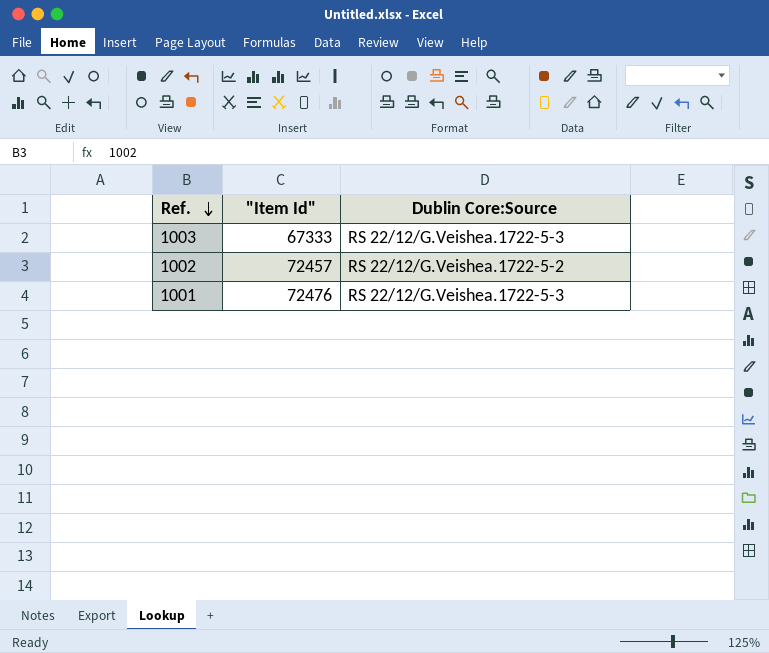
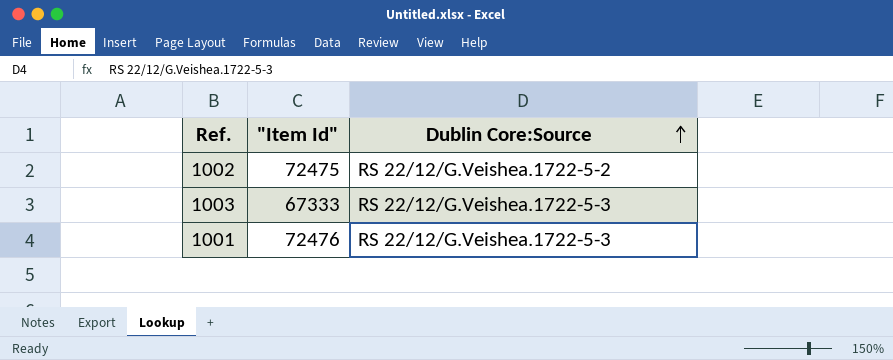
row order: Ref. descending -> Dublin Core:Source ascending
1002 | "Item Id": 72457 -> 72475

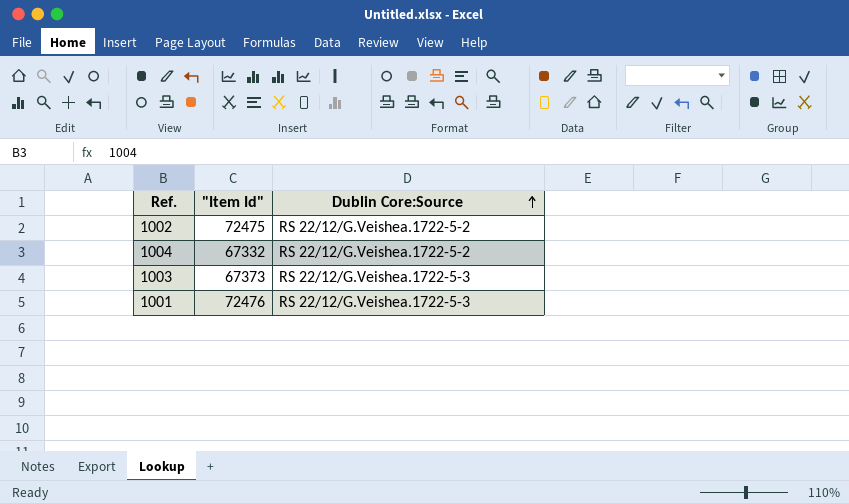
row 1004: none -> 67332 | RS 22/12/G.Veishea.1722-5-2
1003 | "Item Id": 67333 -> 67373

